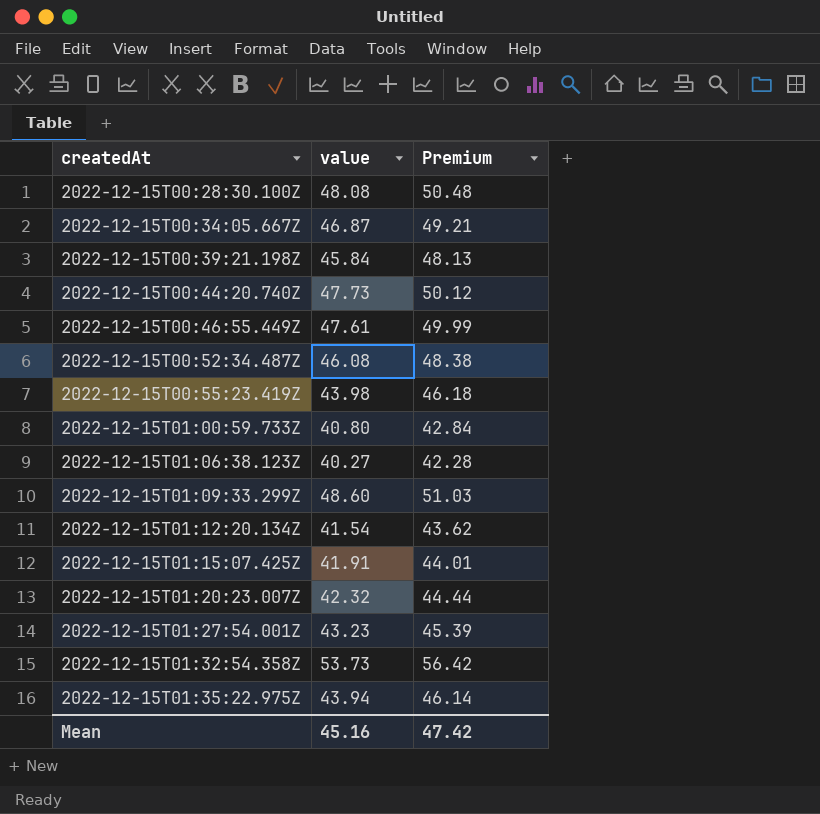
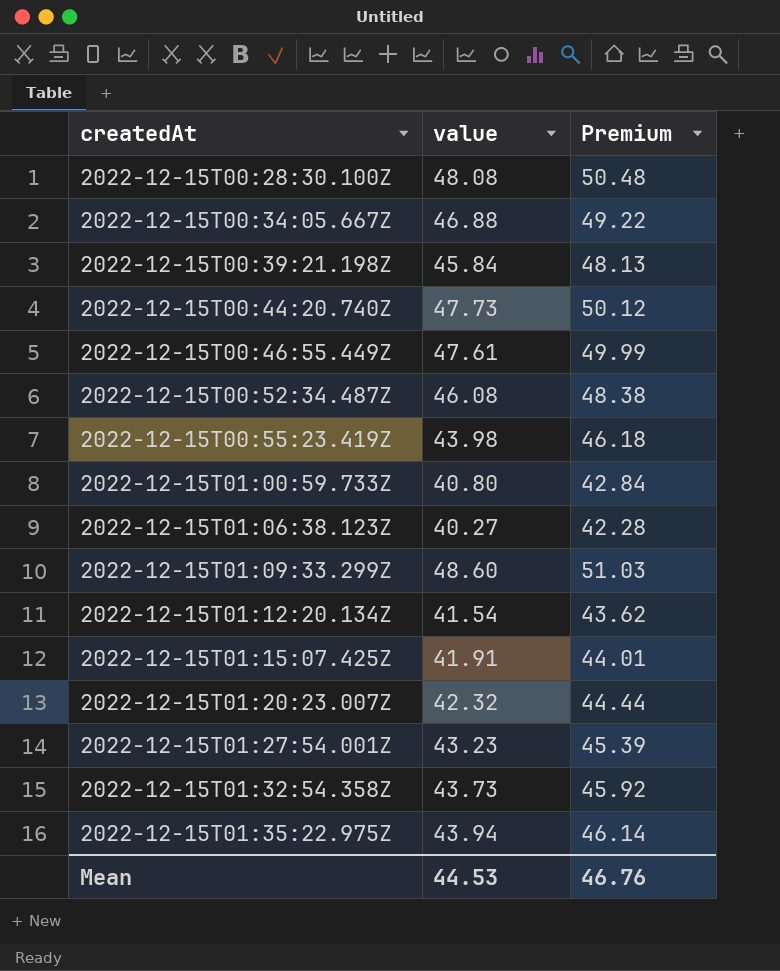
2022-12-15T00:34:05.667Z | value: 46.87 -> 46.88
2022-12-15T00:34:05.667Z | Premium: 49.21 -> 49.22
2022-12-15T01:32:54.358Z | value: 53.73 -> 43.73
2022-12-15T01:32:54.358Z | Premium: 56.42 -> 45.92
Mean | value: 45.16 -> 44.53
Mean | Premium: 47.42 -> 46.76

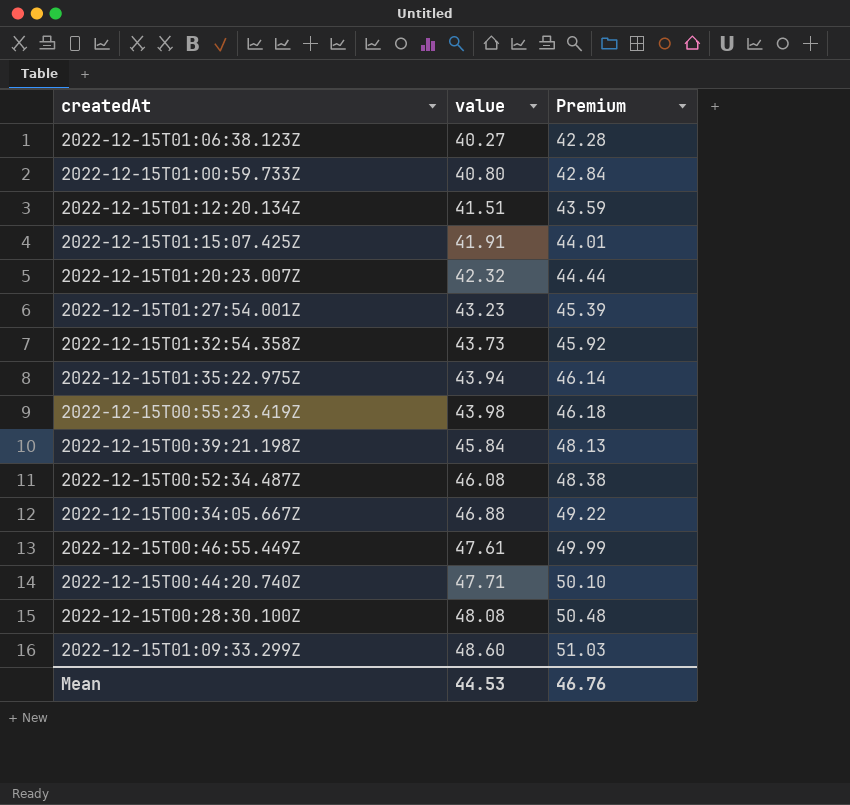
row order: createdAt ascending -> value ascending
2022-12-15T01:12:20.134Z | value: 41.54 -> 41.51
2022-12-15T01:12:20.134Z | Premium: 43.62 -> 43.59
2022-12-15T00:44:20.740Z | value: 47.73 -> 47.71
2022-12-15T00:44:20.740Z | Premium: 50.12 -> 50.10

